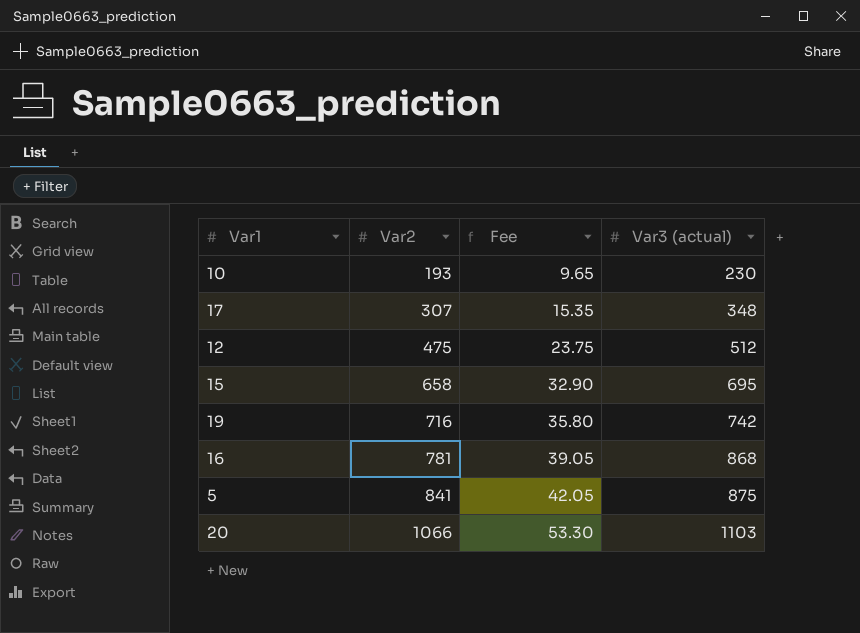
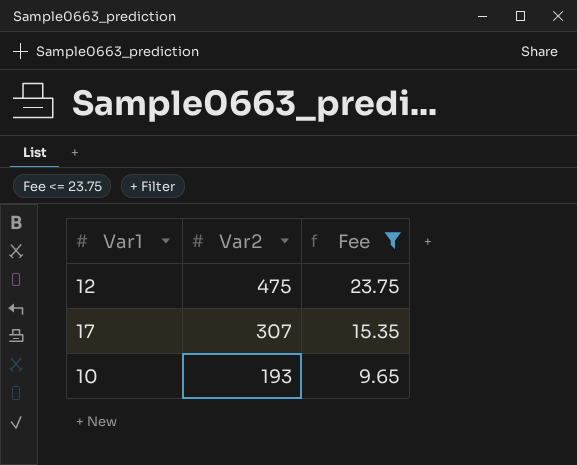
filter: none -> Fee <= 23.75
row order: Var2 ascending -> Var2 descending
column Var3 (actual) | position: 4 -> none

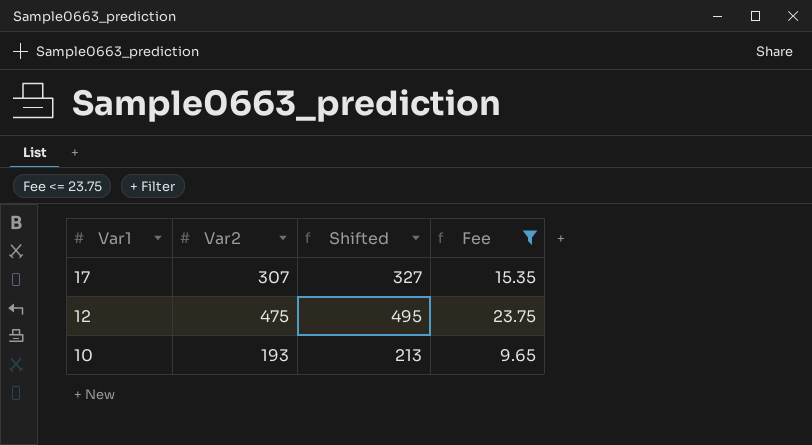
row order: Var2 descending -> Var1 descending
column Shifted | formula: none -> [Var2] + 20

